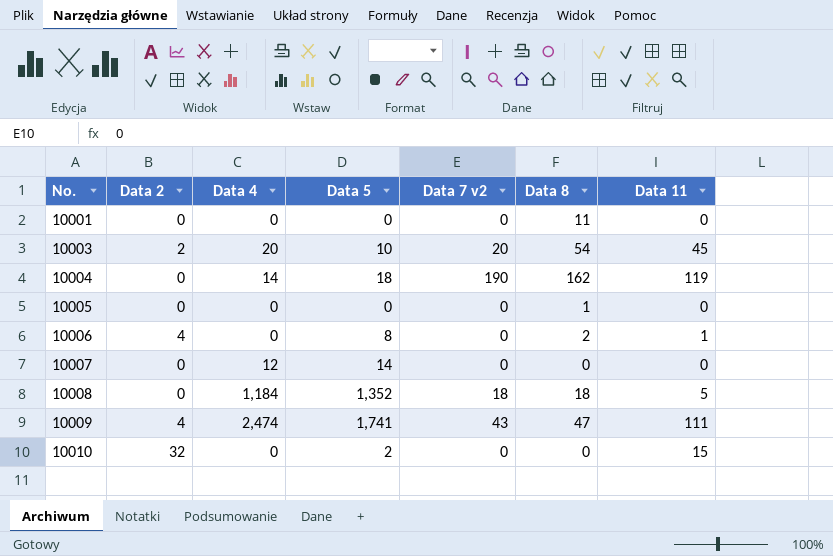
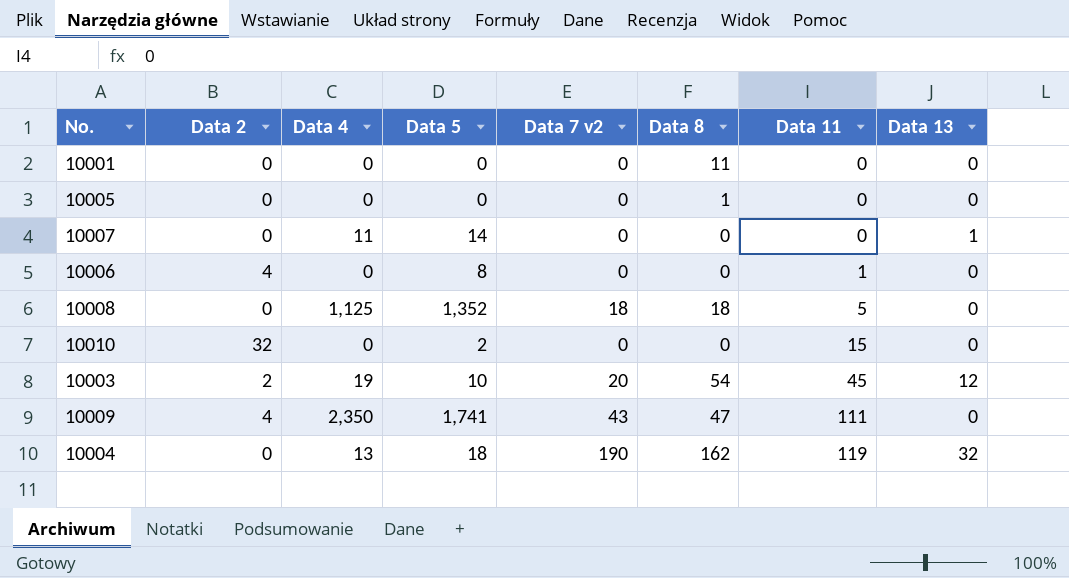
row order: No. ascending -> Data 11 ascending
column Data 13 | position: none -> 8
10007 | Data 4: 12 -> 11
10006 | Data 8: 2 -> 0
10008 | Data 4: 1,184 -> 1,125
10003 | Data 4: 20 -> 19
10009 | Data 4: 2,474 -> 2,350
10004 | Data 4: 14 -> 13

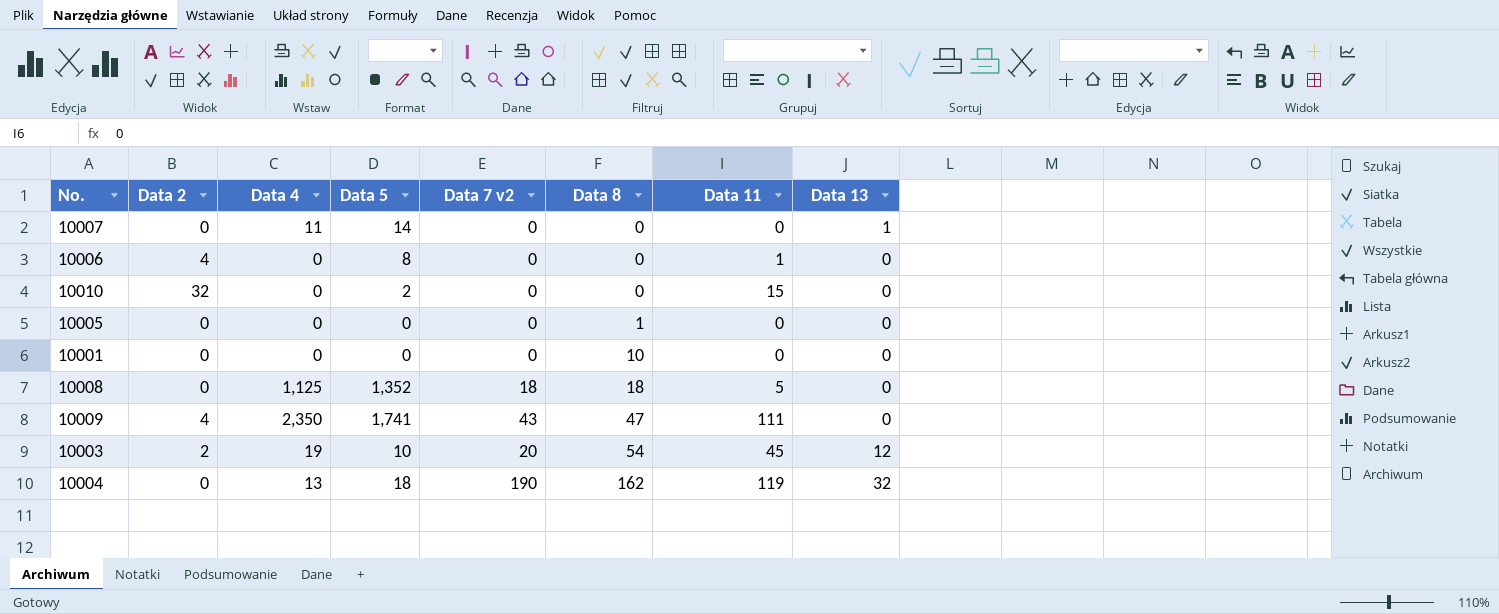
row order: Data 11 ascending -> Data 8 ascending
10001 | Data 8: 11 -> 10

